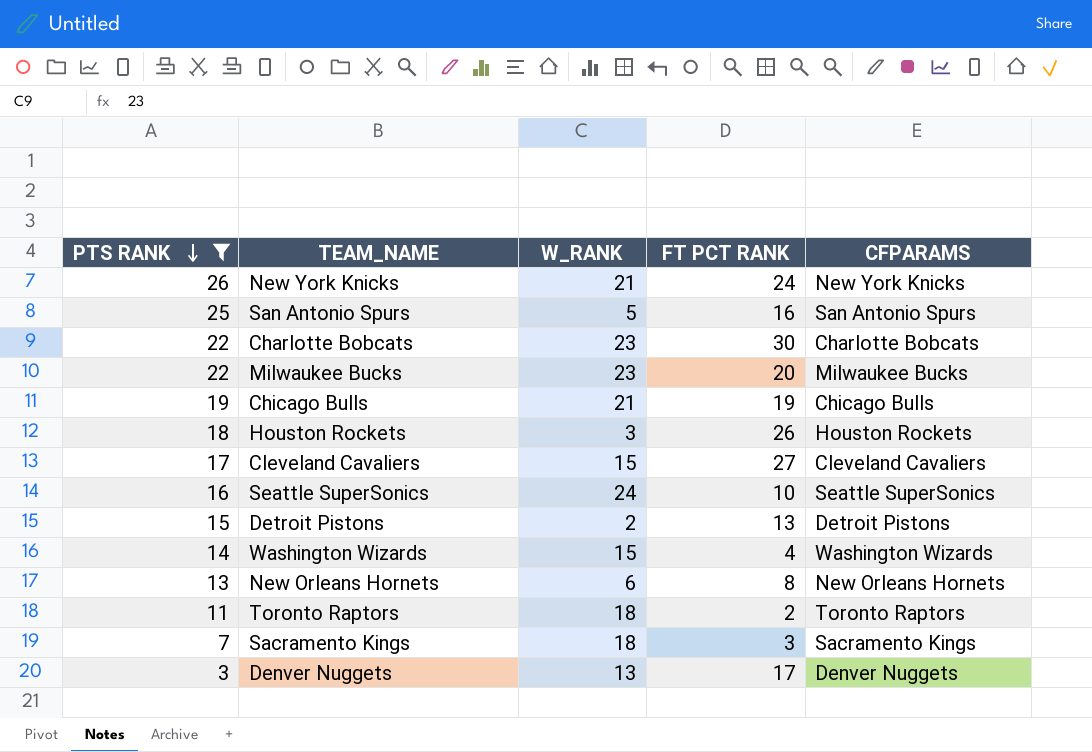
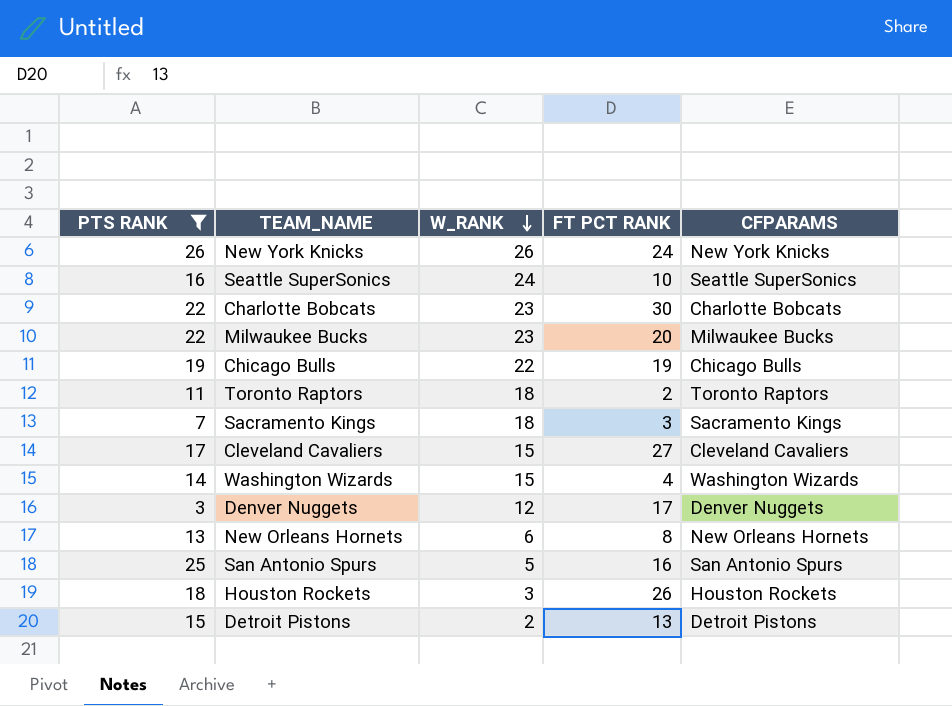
row order: PTS RANK descending -> W_RANK descending
New York Knicks | W_RANK: 21 -> 26
Chicago Bulls | W_RANK: 21 -> 22
Denver Nuggets | W_RANK: 13 -> 12

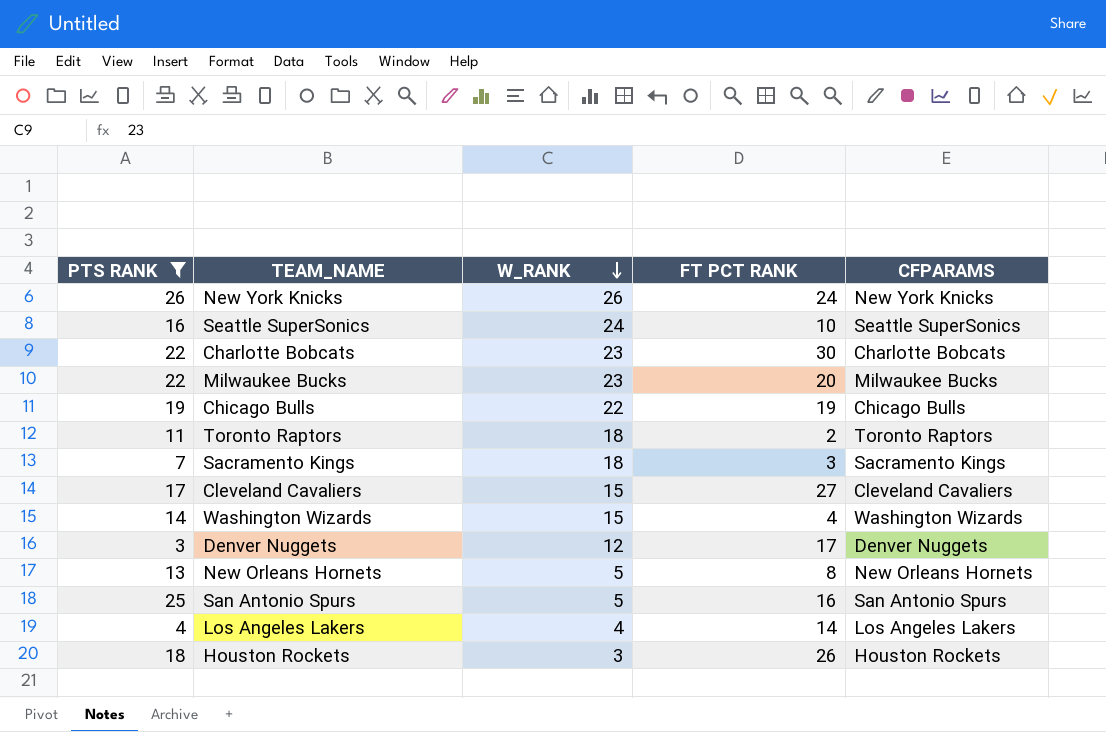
row Detroit Pistons: 15 | 2 | 13 | Detroit Pistons -> none
New Orleans Hornets | W_RANK: 6 -> 5
row Los Angeles Lakers: none -> 4 | 4 | 14 | Los Angeles Lakers

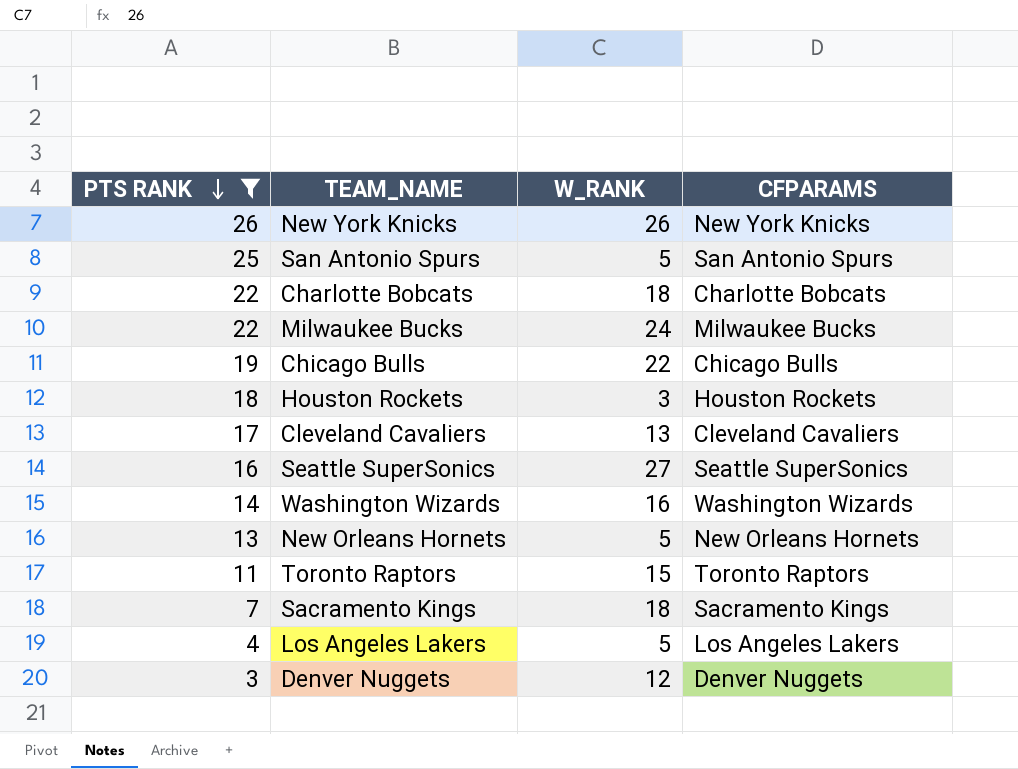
row order: W_RANK descending -> PTS RANK descending
column FT PCT RANK | position: 4 -> none
Charlotte Bobcats | W_RANK: 23 -> 18
Milwaukee Bucks | W_RANK: 23 -> 24
Cleveland Cavaliers | W_RANK: 15 -> 13
Seattle SuperSonics | W_RANK: 24 -> 27
Washington Wizards | W_RANK: 15 -> 16
Toronto Raptors | W_RANK: 18 -> 15
Los Angeles Lakers | W_RANK: 4 -> 5

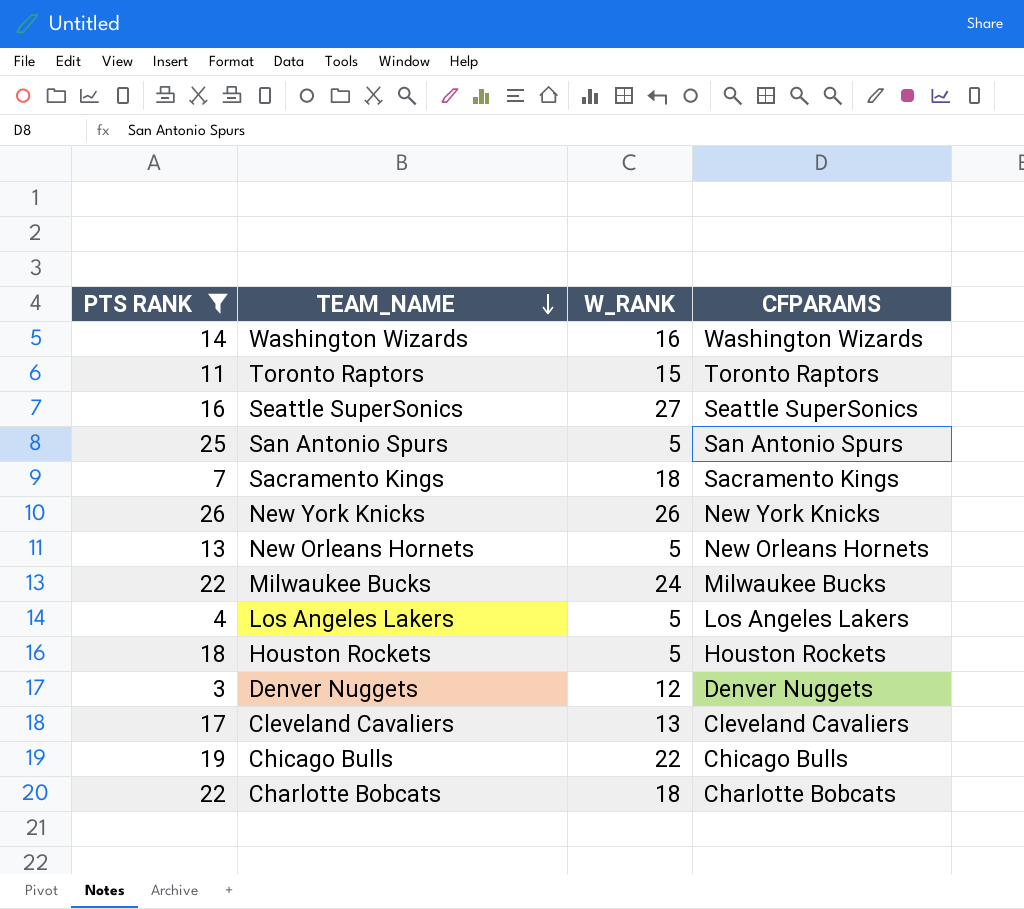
row order: PTS RANK descending -> TEAM_NAME descending
Houston Rockets | W_RANK: 3 -> 5

